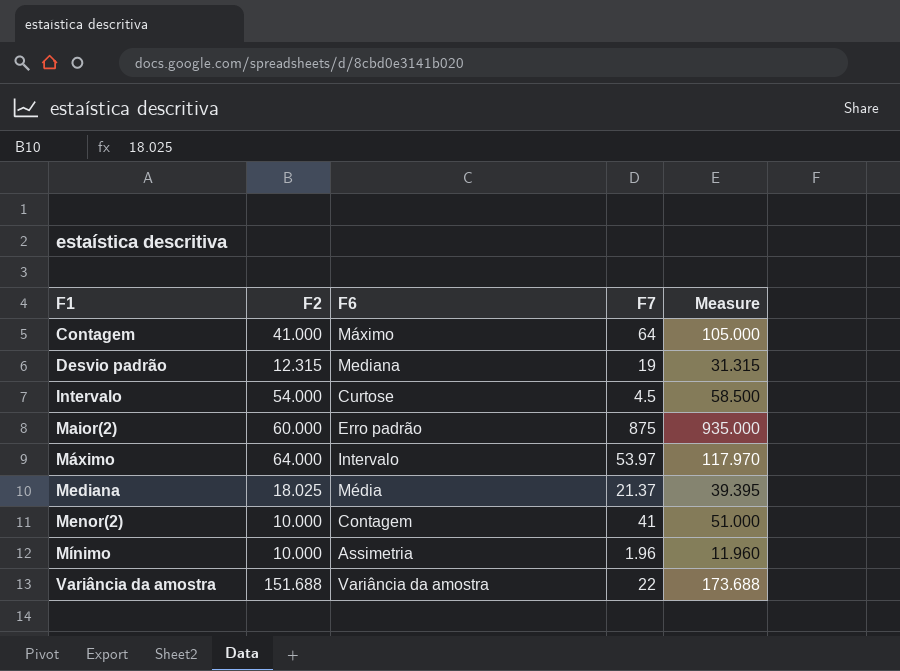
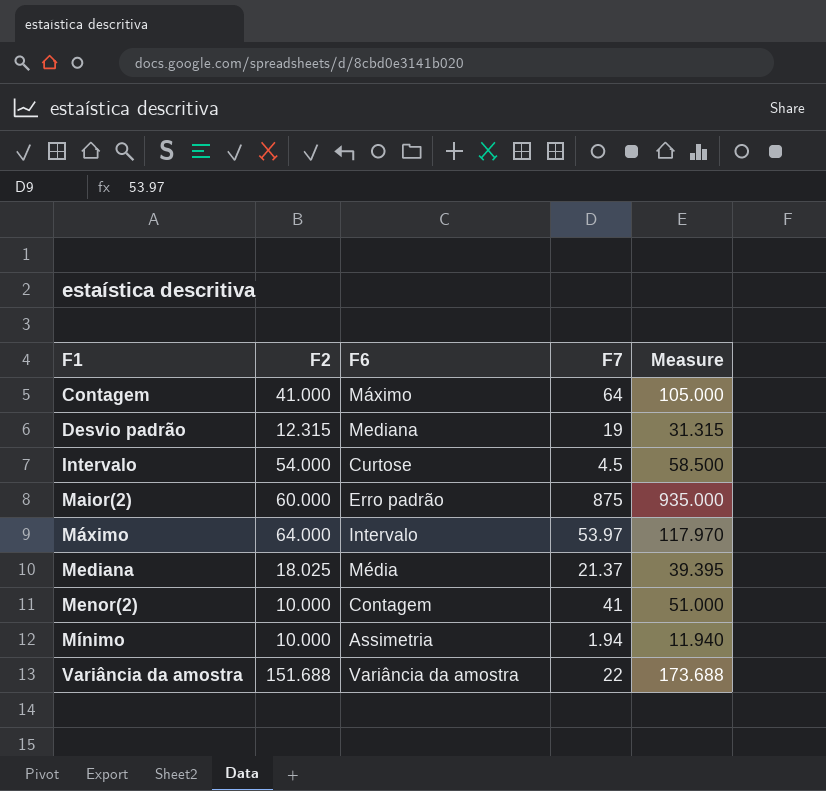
Mínimo | F7: 1.96 -> 1.94
Mínimo | Measure: 11.960 -> 11.940

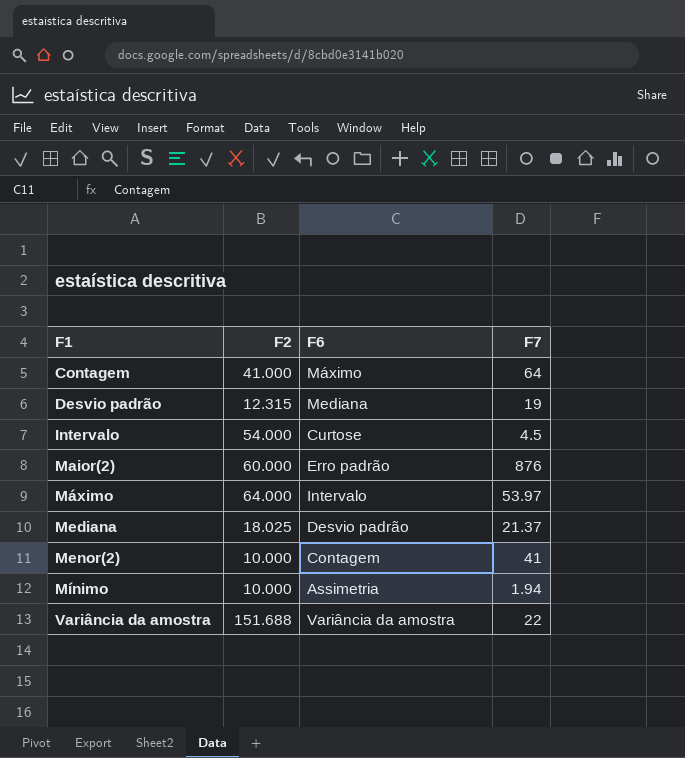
column Measure | formula: [F2] + [F7] -> none
Maior(2) | F7: 875 -> 876
Mediana | F6: Média -> Desvio padrão

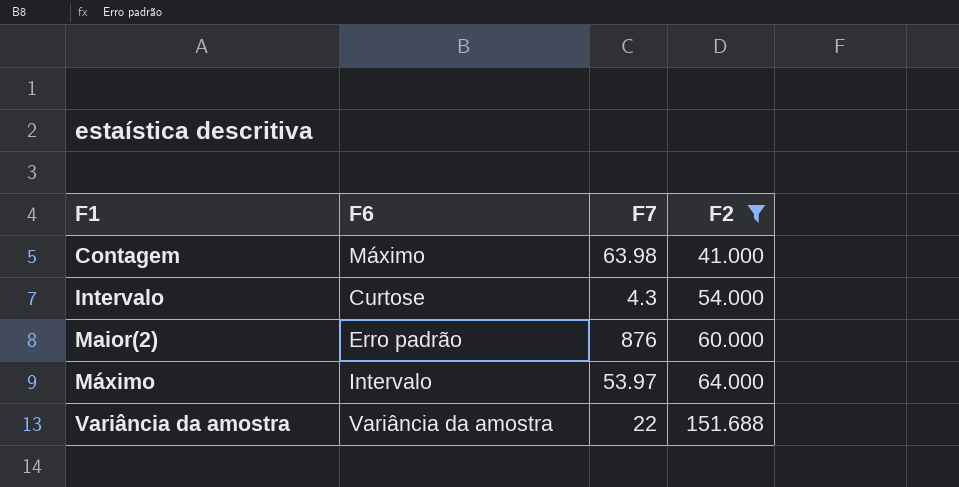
filter: none -> F2 >= 41.000
column F2 | position: 2 -> 4
Contagem | F7: 64 -> 63.98
Intervalo | F7: 4.5 -> 4.3

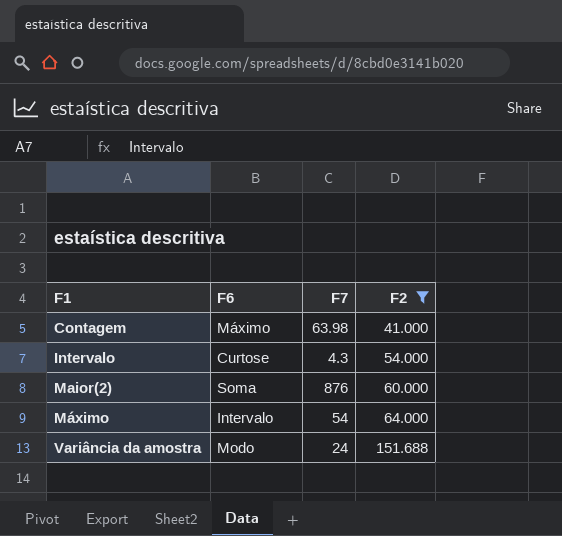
Maior(2) | F6: Erro padrão -> Soma
Máximo | F7: 53.97 -> 54
Variância da amostra | F6: Variância da amostra -> Modo
Variância da amostra | F7: 22 -> 24

